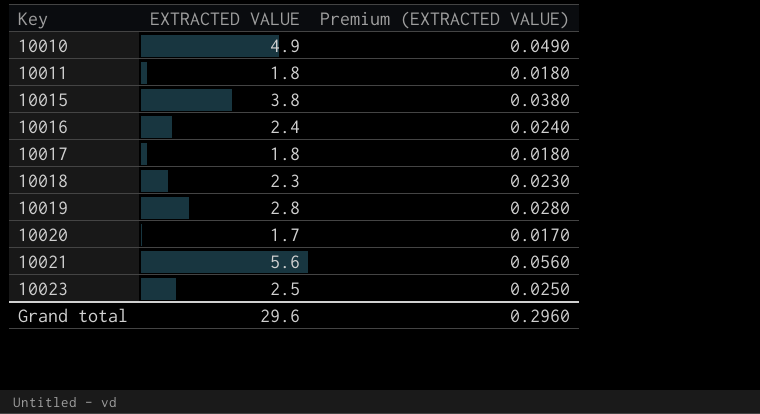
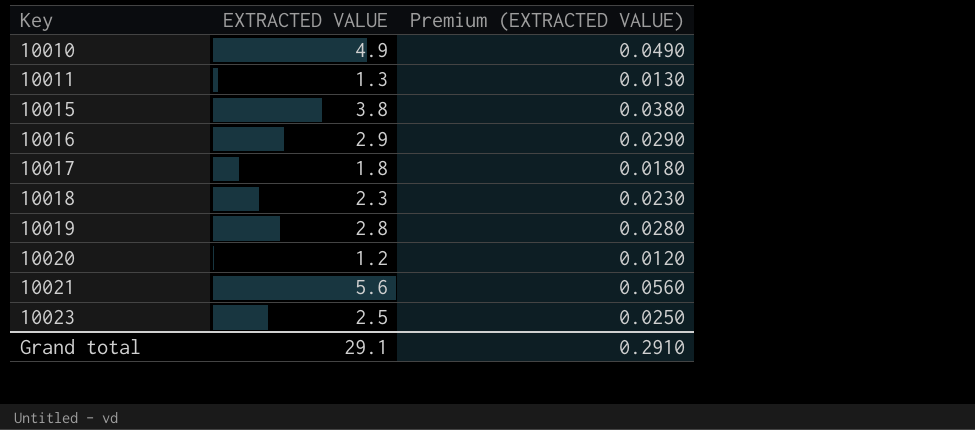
10011 | EXTRACTED VALUE: 1.8 -> 1.3
10011 | Premium (EXTRACTED VALUE): 0.0180 -> 0.0130
10016 | EXTRACTED VALUE: 2.4 -> 2.9
10016 | Premium (EXTRACTED VALUE): 0.0240 -> 0.0290
10020 | EXTRACTED VALUE: 1.7 -> 1.2
10020 | Premium (EXTRACTED VALUE): 0.0170 -> 0.0120
Grand total | EXTRACTED VALUE: 29.6 -> 29.1
Grand total | Premium (EXTRACTED VALUE): 0.2960 -> 0.2910

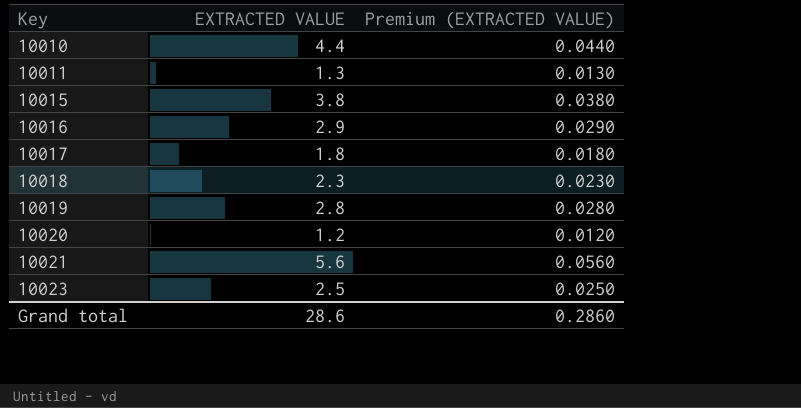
10010 | EXTRACTED VALUE: 4.9 -> 4.4
10010 | Premium (EXTRACTED VALUE): 0.0490 -> 0.0440
Grand total | EXTRACTED VALUE: 29.1 -> 28.6
Grand total | Premium (EXTRACTED VALUE): 0.2910 -> 0.2860

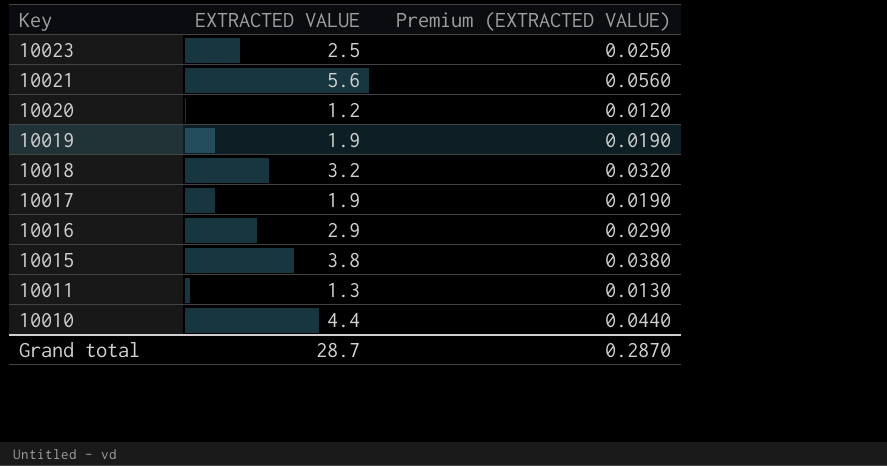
row order: Key ascending -> Key descending
10019 | EXTRACTED VALUE: 2.8 -> 1.9
10019 | Premium (EXTRACTED VALUE): 0.0280 -> 0.0190
10018 | EXTRACTED VALUE: 2.3 -> 3.2
10018 | Premium (EXTRACTED VALUE): 0.0230 -> 0.0320
10017 | EXTRACTED VALUE: 1.8 -> 1.9
10017 | Premium (EXTRACTED VALUE): 0.0180 -> 0.0190
Grand total | EXTRACTED VALUE: 28.6 -> 28.7
Grand total | Premium (EXTRACTED VALUE): 0.2860 -> 0.2870

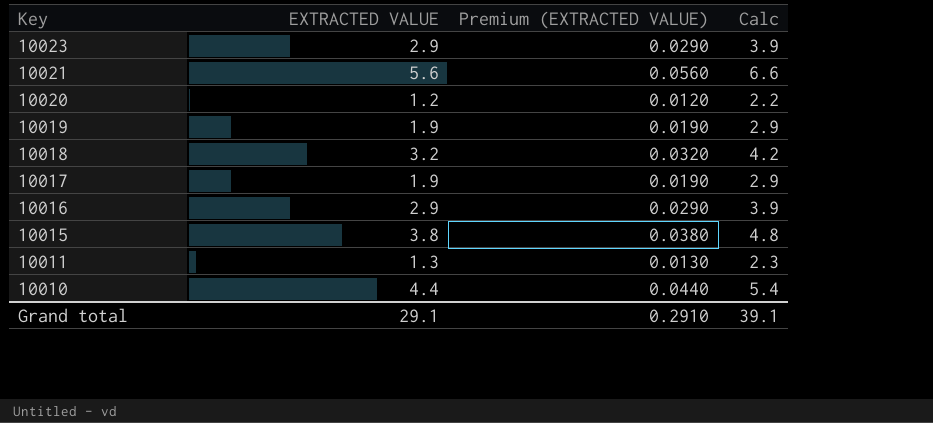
column Calc | formula: none -> [EXTRACTED VALUE] + 1
10023 | EXTRACTED VALUE: 2.5 -> 2.9
10023 | Premium (EXTRACTED VALUE): 0.0250 -> 0.0290
Grand total | EXTRACTED VALUE: 28.7 -> 29.1
Grand total | Premium (EXTRACTED VALUE): 0.2870 -> 0.2910

